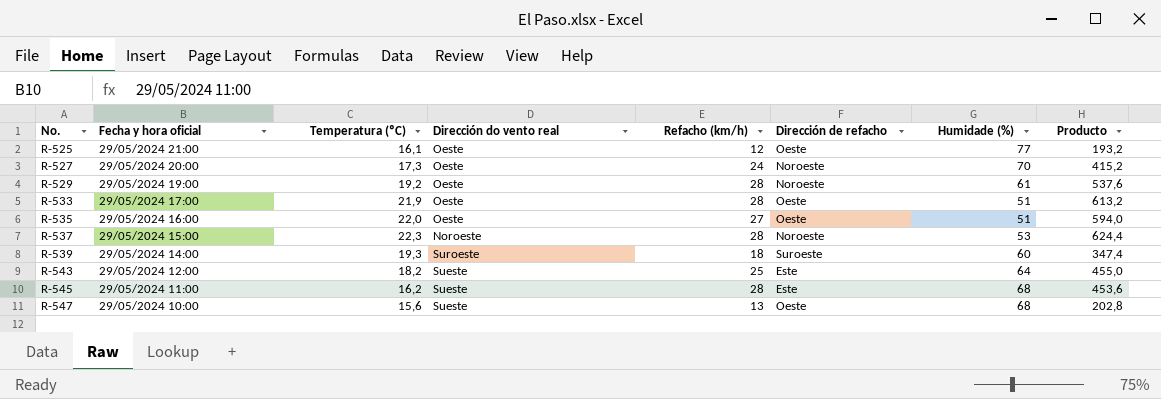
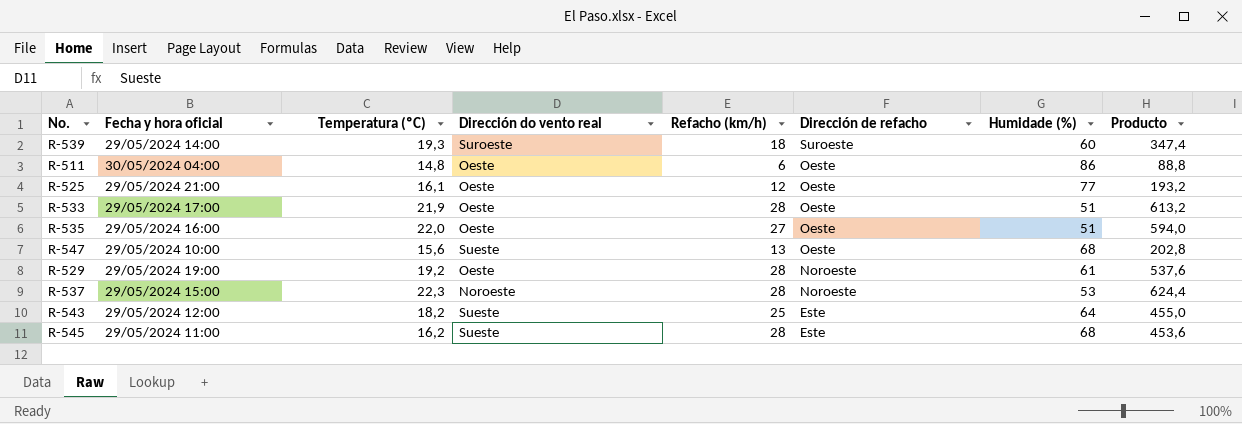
row order: No. ascending -> Dirección de refacho descending
row R-527: 29/05/2024 20:00 | 17,3 | Oeste | 24 | Noroeste | 70 | 415,2 -> none
row R-511: none -> 30/05/2024 04:00 | 14,8 | Oeste | 6 | Oeste | 86 | 88,8

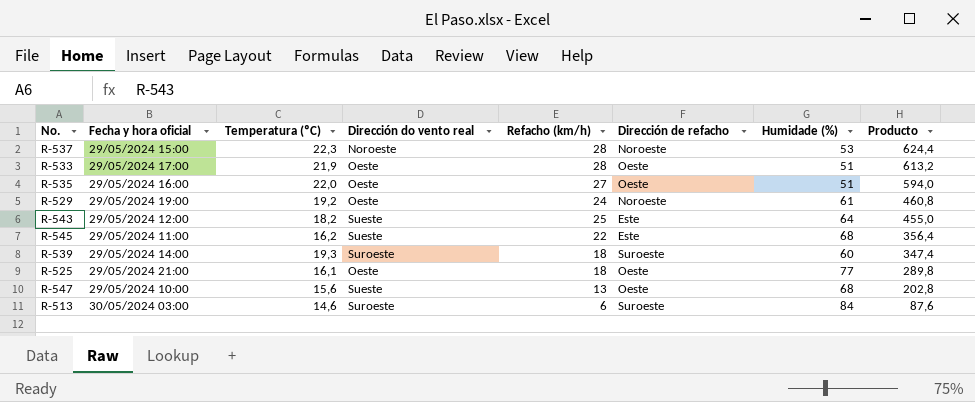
row order: Dirección de refacho descending -> Producto descending
row R-511: 30/05/2024 04:00 | 14,8 | Oeste | 6 | Oeste | 86 | 88,8 -> none
R-529 | Refacho (km/h): 28 -> 24
R-529 | Producto: 537,6 -> 460,8
R-545 | Refacho (km/h): 28 -> 22
R-545 | Producto: 453,6 -> 356,4
R-525 | Refacho (km/h): 12 -> 18
R-525 | Producto: 193,2 -> 289,8
row R-513: none -> 30/05/2024 03:00 | 14,6 | Suroeste | 6 | Suroeste | 84 | 87,6

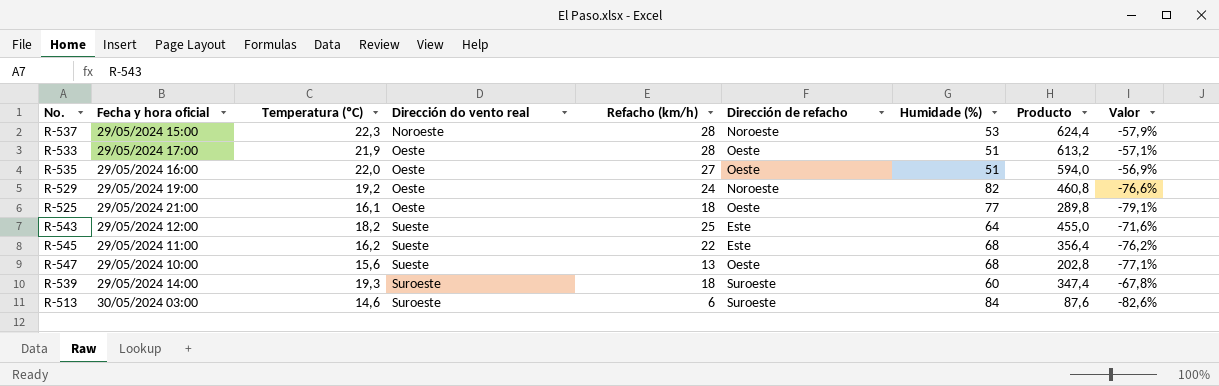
row order: Producto descending -> Dirección do vento real ascending
column Valor | formula: none -> ([Temperatura (ºC)] - [Humidade (%)]) / [Humidade (%)]
R-529 | Humidade (%): 61 -> 82

